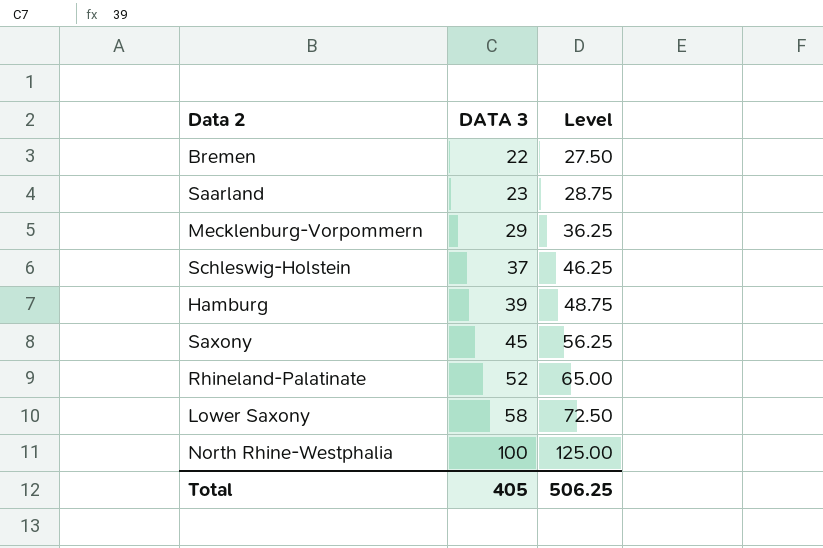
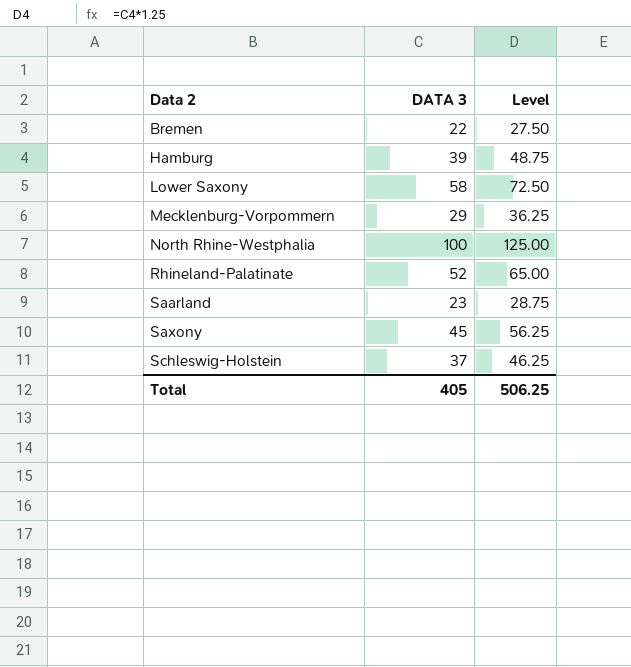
row order: DATA 3 ascending -> Data 2 ascending

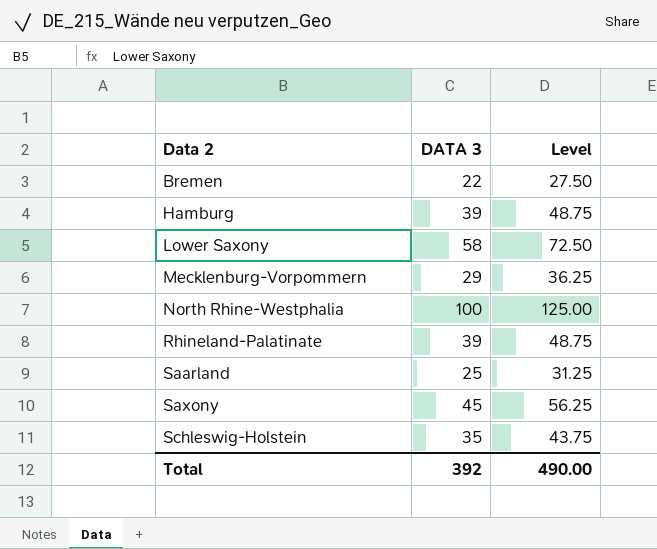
Rhineland-Palatinate | DATA 3: 52 -> 39
Rhineland-Palatinate | Level: 65.00 -> 48.75
Saarland | DATA 3: 23 -> 25
Saarland | Level: 28.75 -> 31.25
Schleswig-Holstein | DATA 3: 37 -> 35
Schleswig-Holstein | Level: 46.25 -> 43.75
Total | DATA 3: 405 -> 392
Total | Level: 506.25 -> 490.00

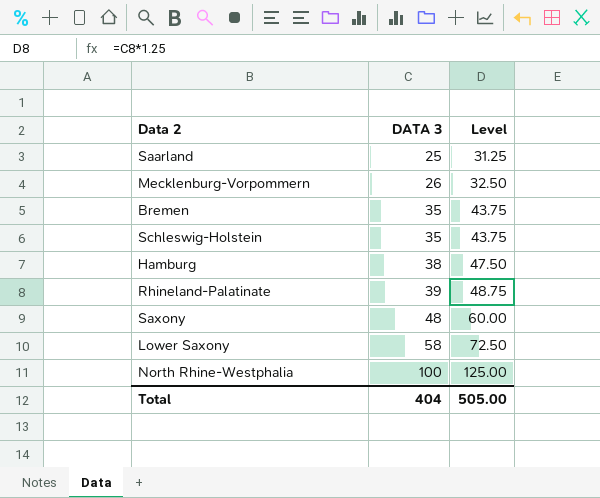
row order: Data 2 ascending -> DATA 3 ascending
Mecklenburg-Vorpommern | DATA 3: 29 -> 26
Mecklenburg-Vorpommern | Level: 36.25 -> 32.50
Bremen | DATA 3: 22 -> 35
Bremen | Level: 27.50 -> 43.75
Hamburg | DATA 3: 39 -> 38
Hamburg | Level: 48.75 -> 47.50
Saxony | DATA 3: 45 -> 48
Saxony | Level: 56.25 -> 60.00
Total | DATA 3: 392 -> 404
Total | Level: 490.00 -> 505.00

